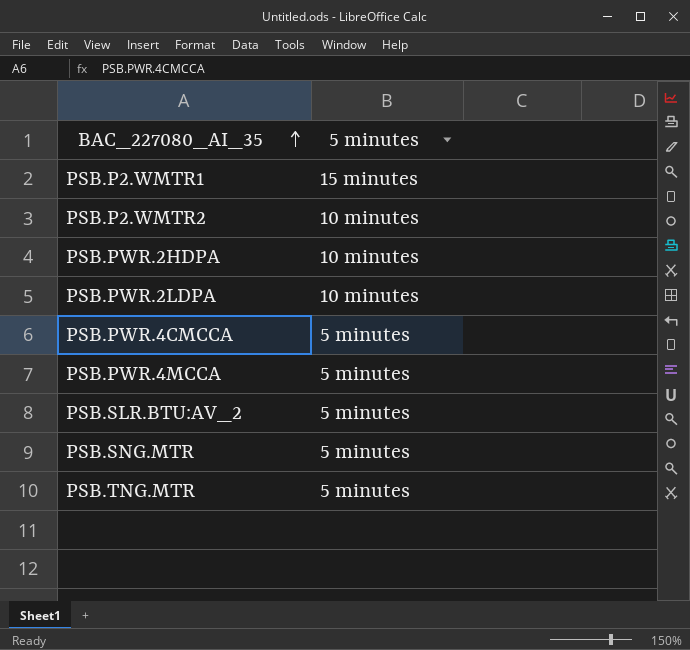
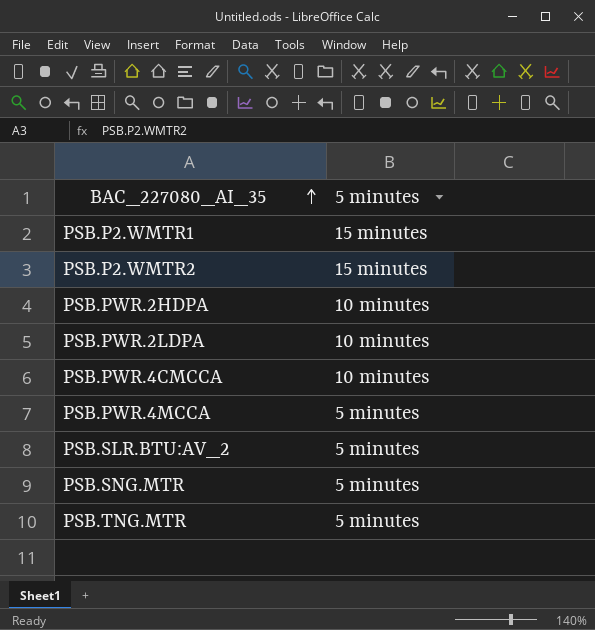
PSB.P2.WMTR2 | 5 minutes: 10 minutes -> 15 minutes
PSB.PWR.4CMCCA | 5 minutes: 5 minutes -> 10 minutes

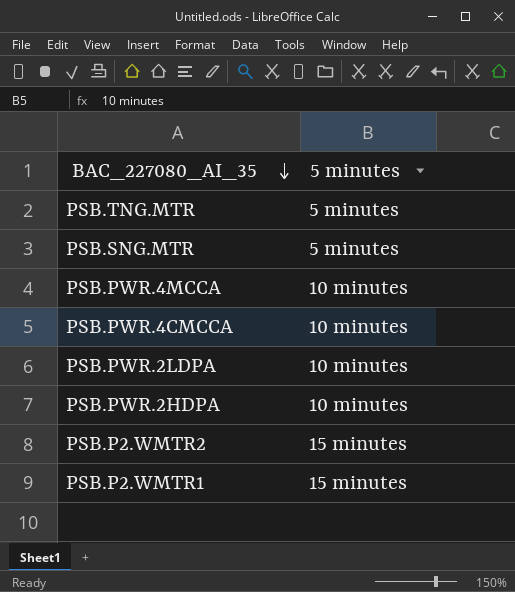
row order: BAC_227080_AI_35 ascending -> BAC_227080_AI_35 descending
row PSB.SLR.BTU:AV_2: 5 minutes -> none
PSB.PWR.4MCCA | 5 minutes: 5 minutes -> 10 minutes

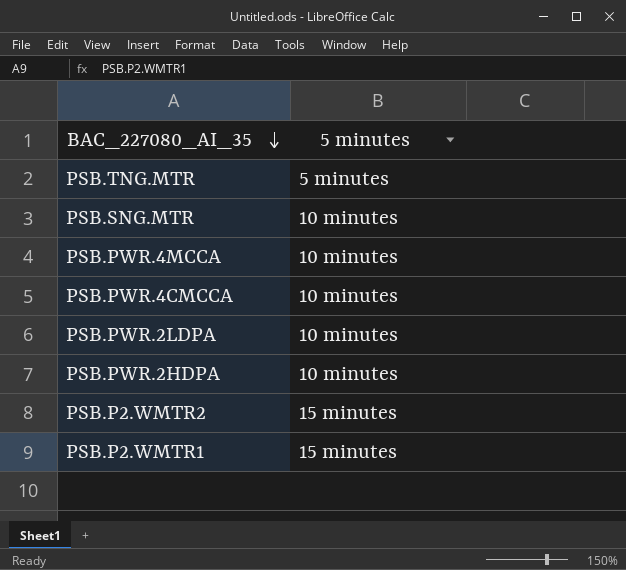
PSB.SNG.MTR | 5 minutes: 5 minutes -> 10 minutes

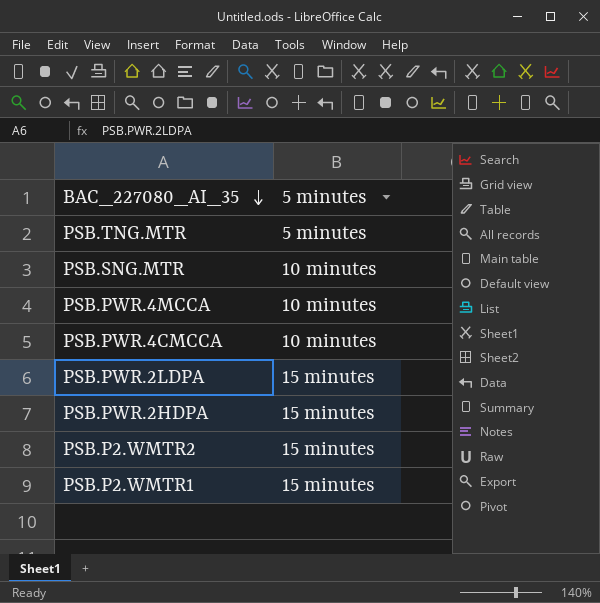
PSB.PWR.2LDPA | 5 minutes: 10 minutes -> 15 minutes
PSB.PWR.2HDPA | 5 minutes: 10 minutes -> 15 minutes

